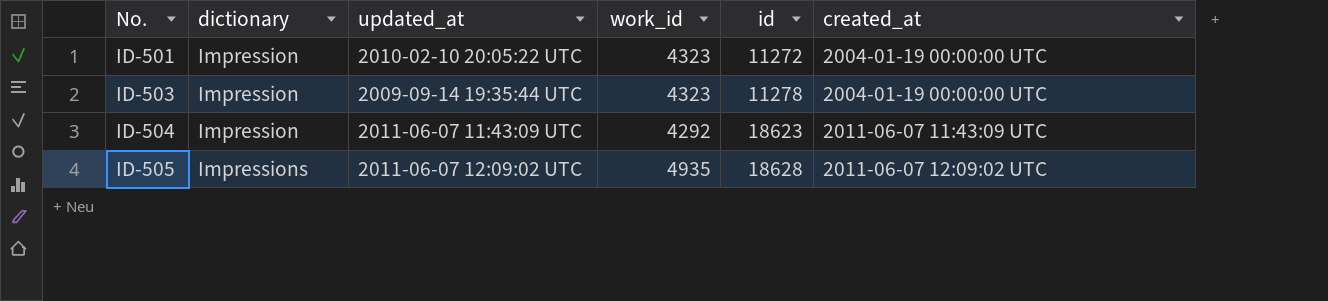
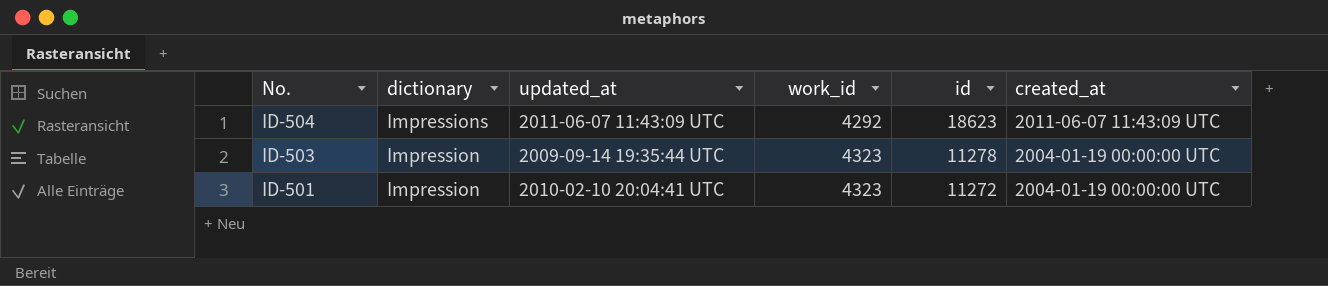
row order: No. ascending -> No. descending
row ID-505: Impressions | 2011-06-07 12:09:02 UTC | 4935 | 18628 | 2011-06-07 12:09:02 UTC -> none
ID-504 | dictionary: Impression -> Impressions
ID-501 | updated_at: 2010-02-10 20:05:22 UTC -> 2010-02-10 20:04:41 UTC

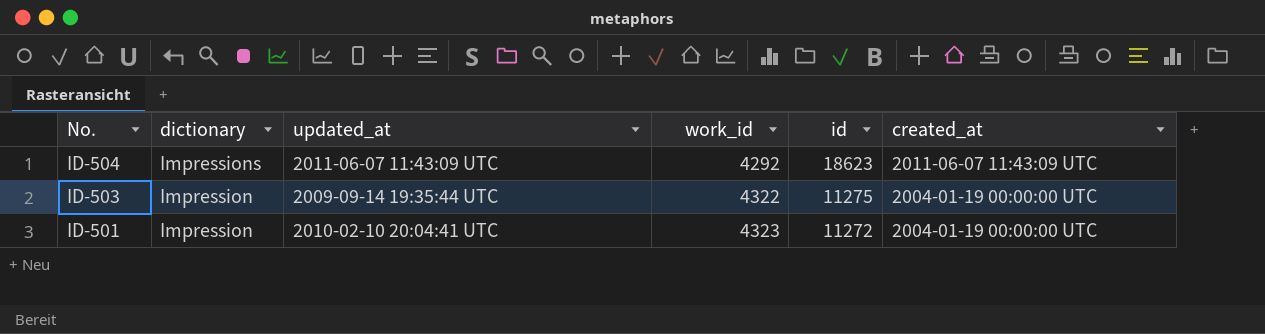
ID-503 | work_id: 4323 -> 4322
ID-503 | id: 11278 -> 11275

